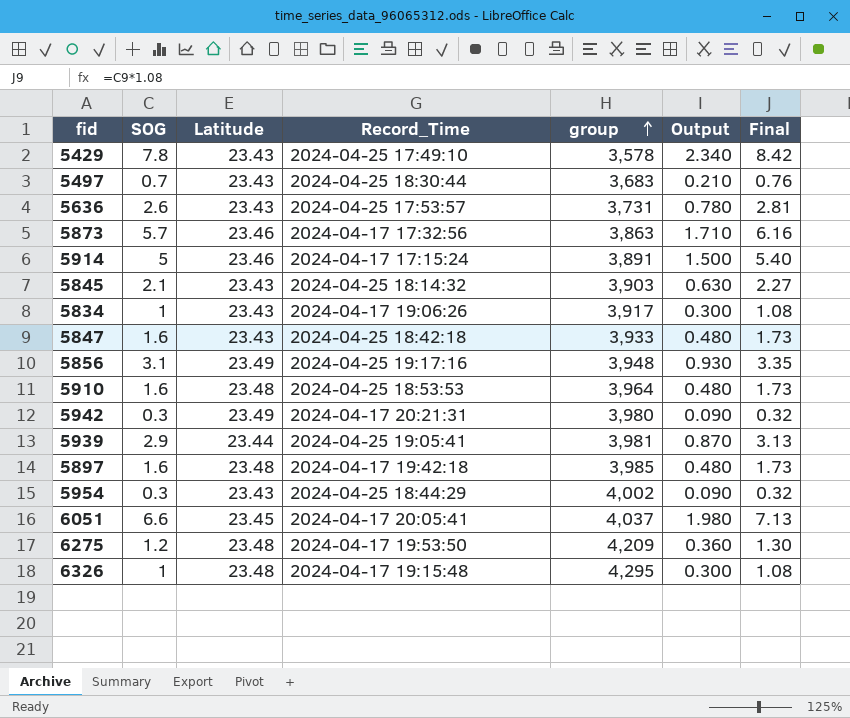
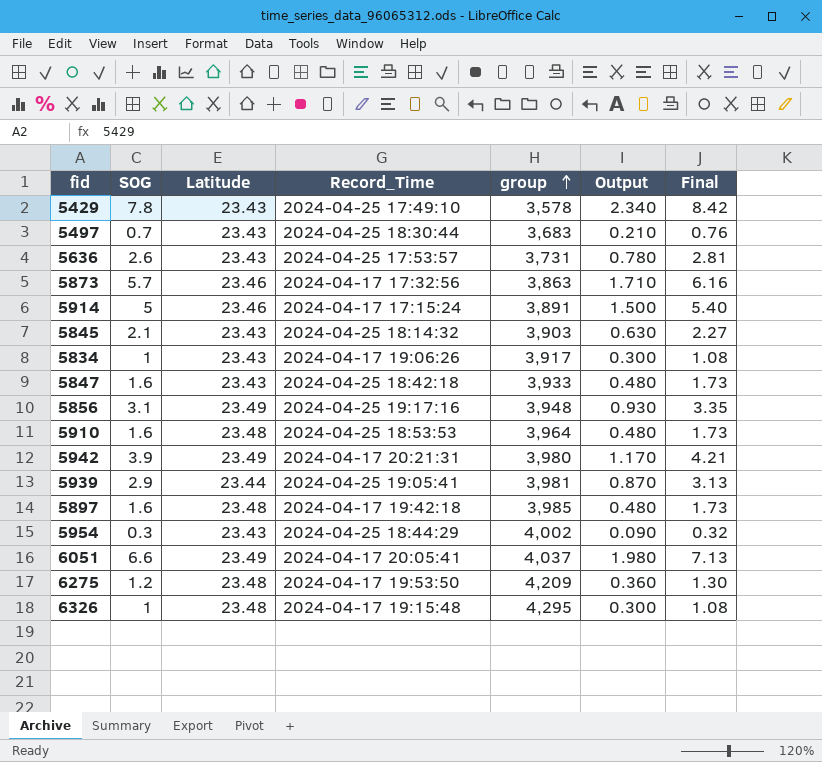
5942 | SOG: 0.3 -> 3.9
5942 | Output: 0.090 -> 1.170
5942 | Final: 0.32 -> 4.21
6051 | Latitude: 23.45 -> 23.49

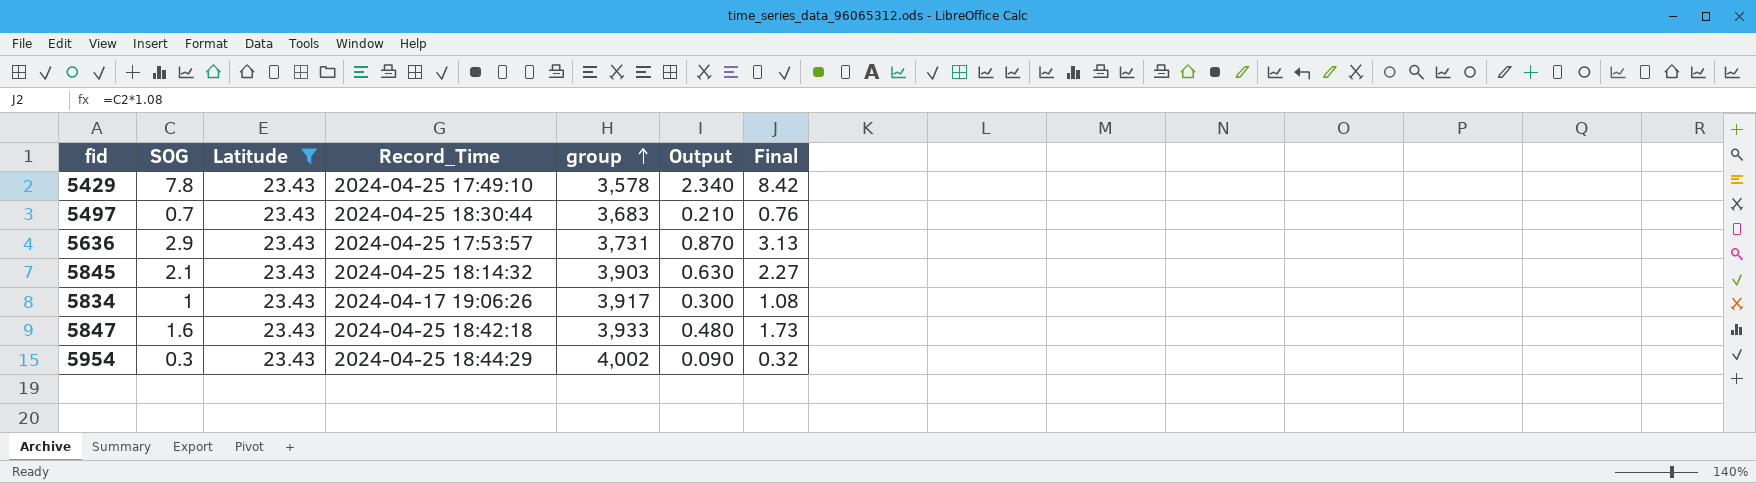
filter: none -> Latitude = 23.43
5636 | SOG: 2.6 -> 2.9
5636 | Output: 0.780 -> 0.870
5636 | Final: 2.81 -> 3.13

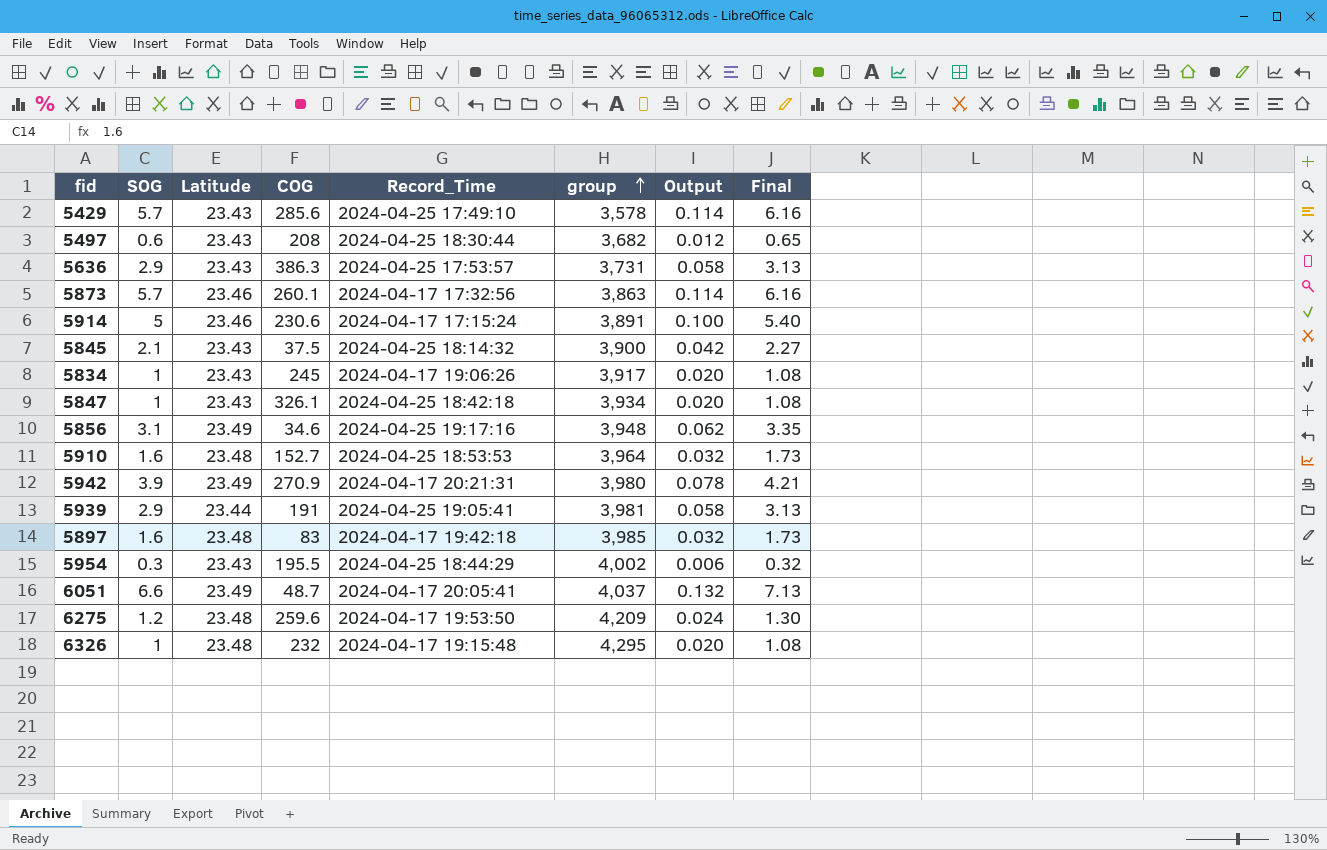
filter: Latitude = 23.43 -> none
column COG | position: none -> 4
column Output | formula: [SOG] * 0.3 -> [SOG] * 0.02
5429 | SOG: 7.8 -> 5.7
5429 | Final: 8.42 -> 6.16
5497 | SOG: 0.7 -> 0.6
5497 | group: 3,683 -> 3,682
5497 | Final: 0.76 -> 0.65
5845 | group: 3,903 -> 3,900
5847 | SOG: 1.6 -> 1
5847 | group: 3,933 -> 3,934
5847 | Final: 1.73 -> 1.08

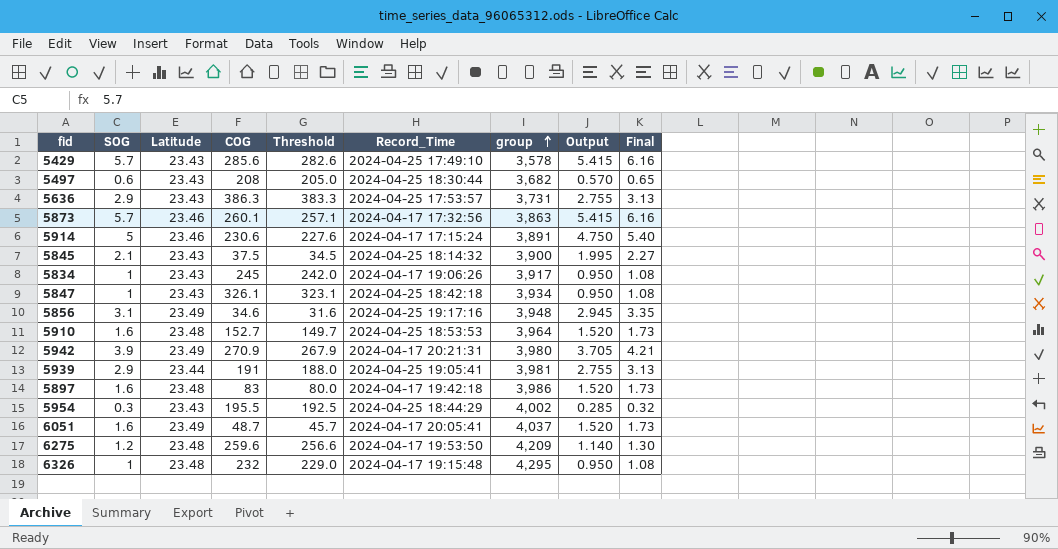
column Threshold | formula: none -> [COG] - 3
column Output | formula: [SOG] * 0.02 -> [SOG] * 0.95
5897 | group: 3,985 -> 3,986
6051 | SOG: 6.6 -> 1.6
6051 | Final: 7.13 -> 1.73

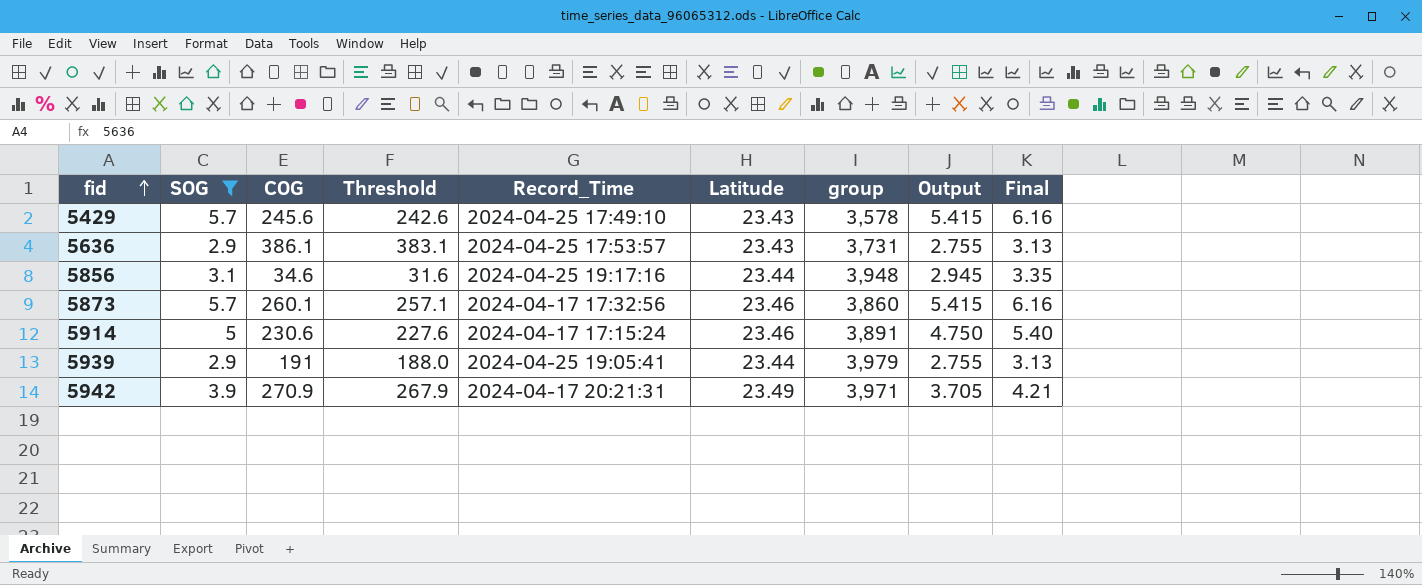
filter: none -> SOG >= 2.9
row order: group ascending -> fid ascending
column Latitude | position: 3 -> 6
5429 | COG: 285.6 -> 245.6
5429 | Threshold: 282.6 -> 242.6
5636 | COG: 386.3 -> 386.1
5636 | Threshold: 383.3 -> 383.1
5856 | Latitude: 23.49 -> 23.44
5873 | group: 3,863 -> 3,860
5939 | group: 3,981 -> 3,979
5942 | group: 3,980 -> 3,971

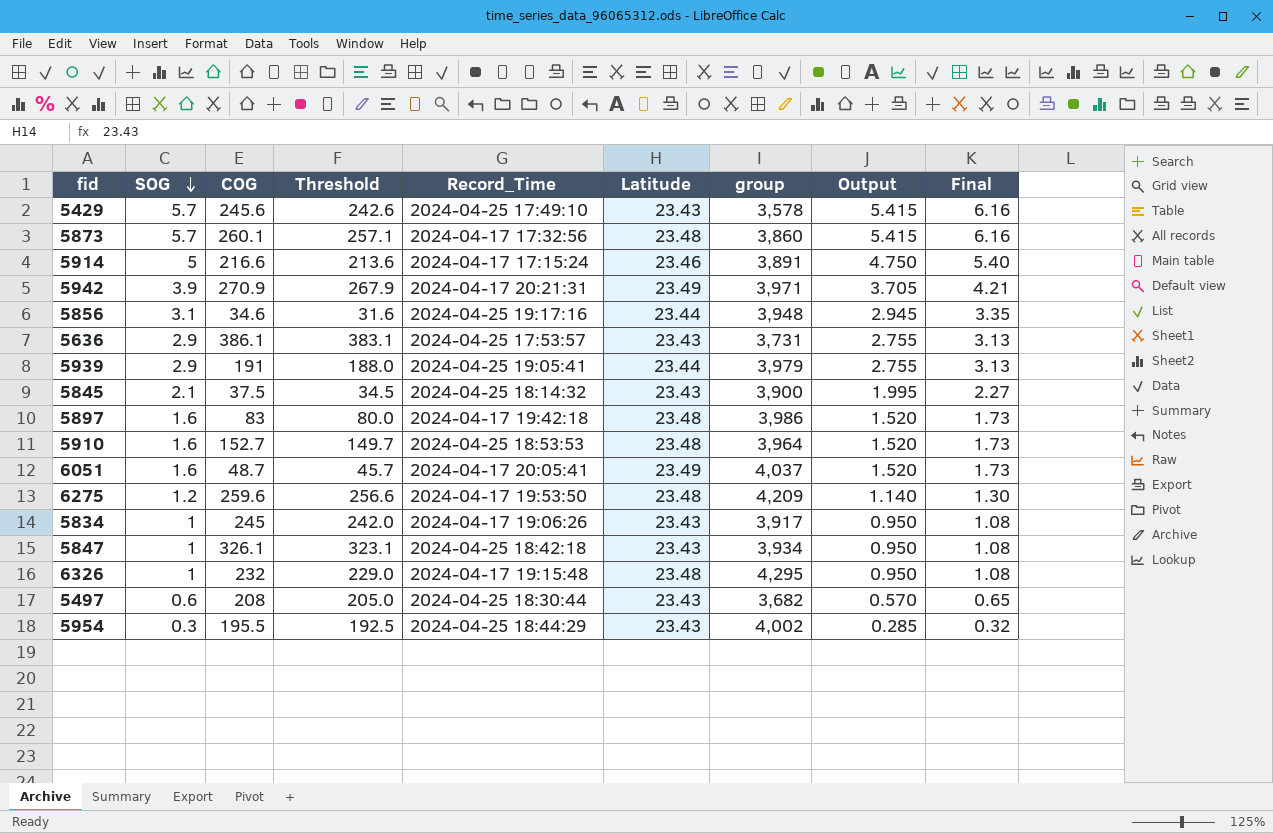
filter: SOG >= 2.9 -> none
row order: fid ascending -> SOG descending
5873 | Latitude: 23.46 -> 23.48
5914 | COG: 230.6 -> 216.6
5914 | Threshold: 227.6 -> 213.6

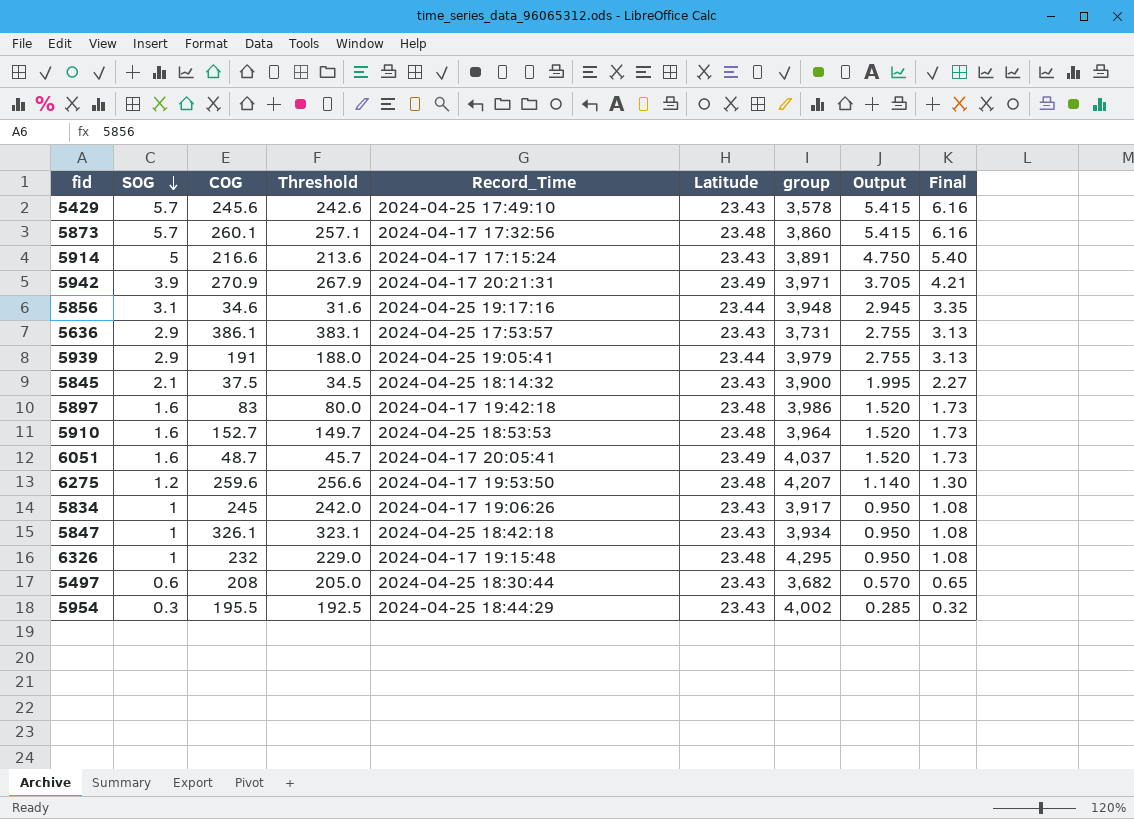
5914 | Latitude: 23.46 -> 23.43
6275 | group: 4,209 -> 4,207

